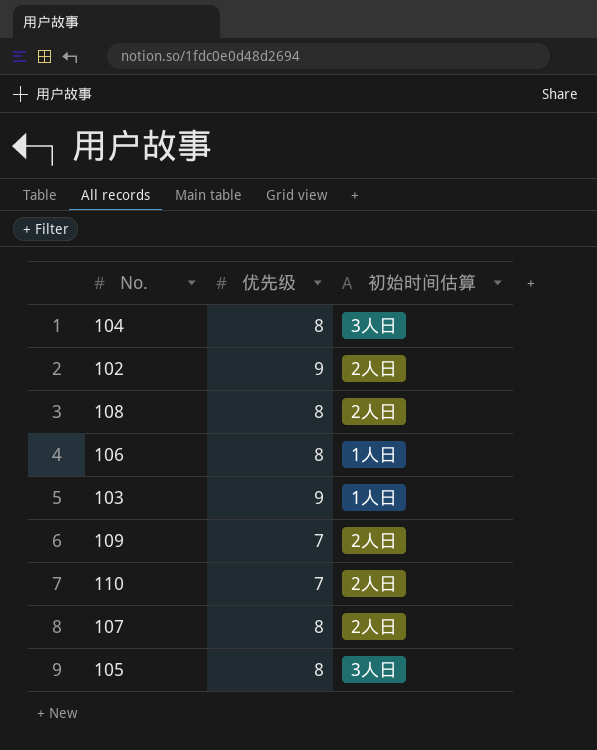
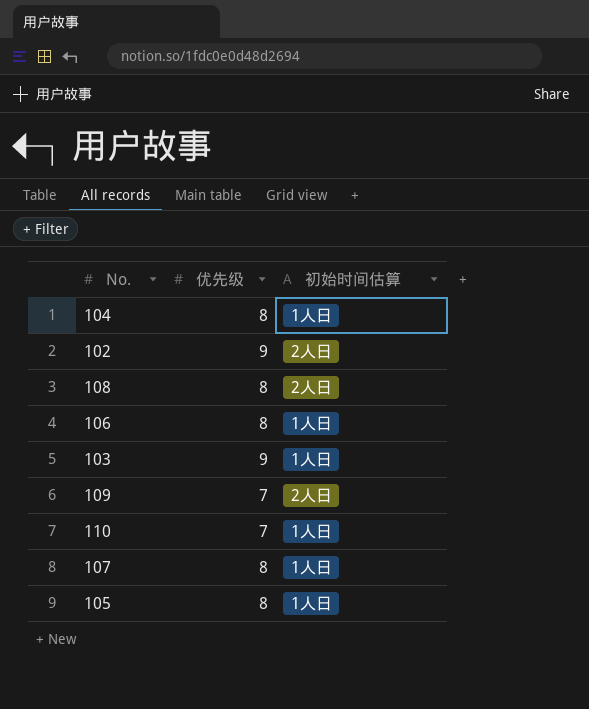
104 | 初始时间估算: 3人日 -> 1人日
110 | 初始时间估算: 2人日 -> 1人日
107 | 初始时间估算: 2人日 -> 1人日
105 | 初始时间估算: 3人日 -> 1人日

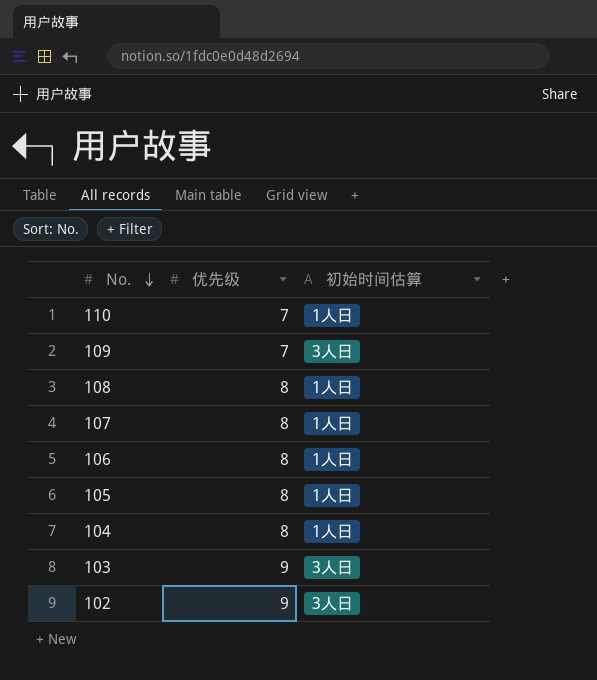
row order: none -> No. descending
109 | 初始时间估算: 2人日 -> 3人日
108 | 初始时间估算: 2人日 -> 1人日
103 | 初始时间估算: 1人日 -> 3人日
102 | 初始时间估算: 2人日 -> 3人日

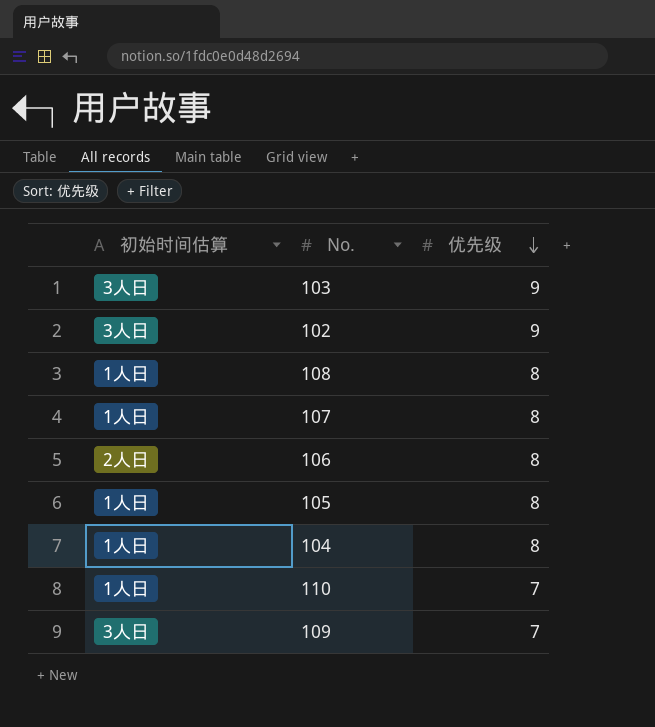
row order: No. descending -> 优先级 descending
column 初始时间估算 | position: 3 -> 1
106 | 初始时间估算: 1人日 -> 2人日

